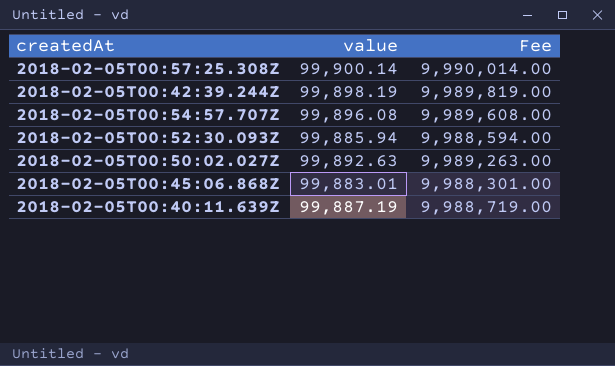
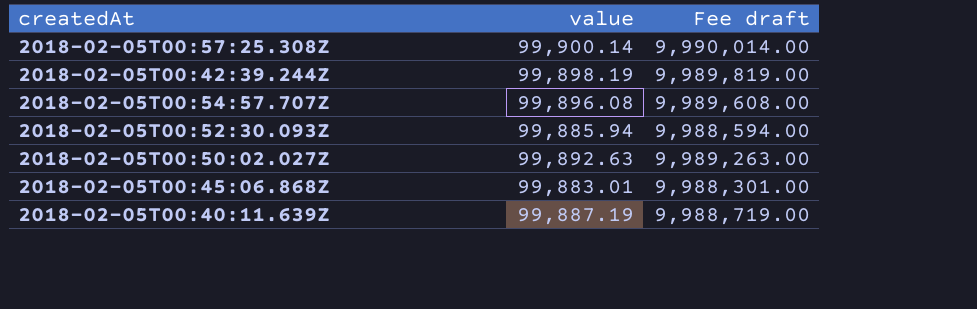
column name: Fee -> Fee draft

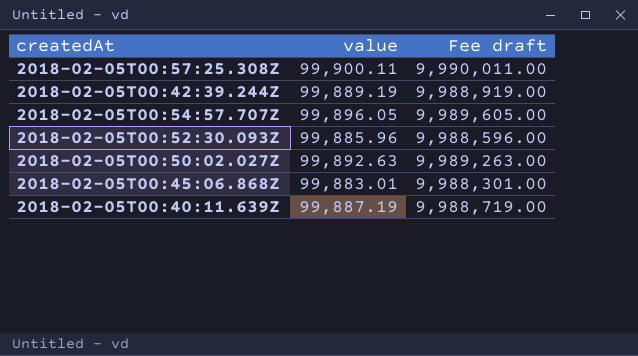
2018-02-05T00:57:25.308Z | value: 99,900.14 -> 99,900.11
2018-02-05T00:57:25.308Z | Fee draft: 9,990,014.00 -> 9,990,011.00
2018-02-05T00:42:39.244Z | value: 99,898.19 -> 99,889.19
2018-02-05T00:42:39.244Z | Fee draft: 9,989,819.00 -> 9,988,919.00
2018-02-05T00:54:57.707Z | value: 99,896.08 -> 99,896.05
2018-02-05T00:54:57.707Z | Fee draft: 9,989,608.00 -> 9,989,605.00
2018-02-05T00:52:30.093Z | value: 99,885.94 -> 99,885.96
2018-02-05T00:52:30.093Z | Fee draft: 9,988,594.00 -> 9,988,596.00

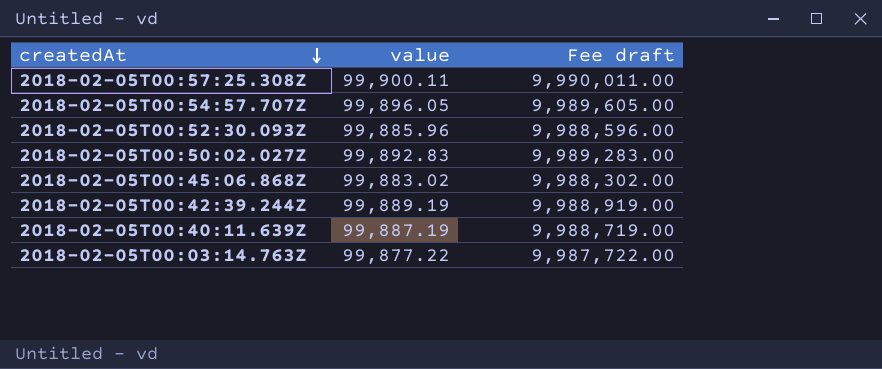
row order: none -> createdAt descending
2018-02-05T00:50:02.027Z | value: 99,892.63 -> 99,892.83
2018-02-05T00:50:02.027Z | Fee draft: 9,989,263.00 -> 9,989,283.00
2018-02-05T00:45:06.868Z | value: 99,883.01 -> 99,883.02
2018-02-05T00:45:06.868Z | Fee draft: 9,988,301.00 -> 9,988,302.00
row 2018-02-05T00:03:14.763Z: none -> 99,877.22 | 9,987,722.00

